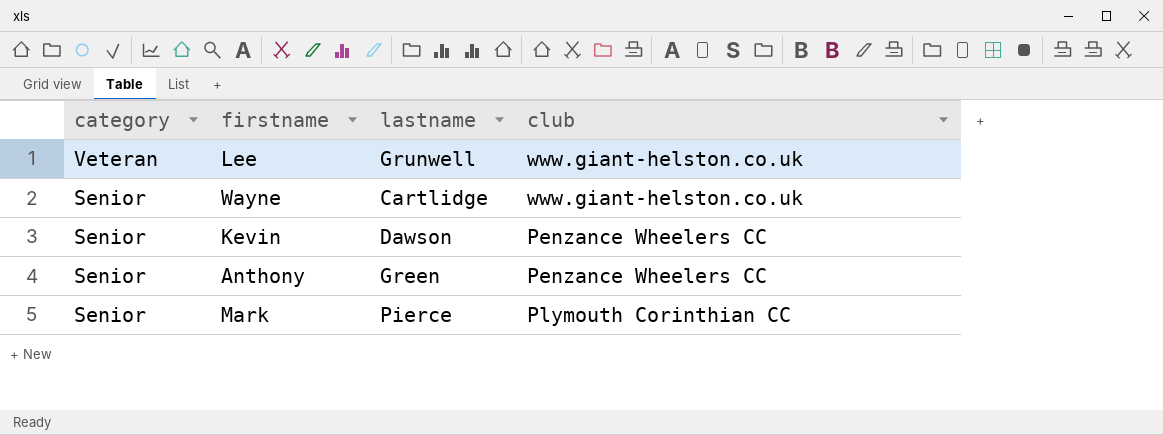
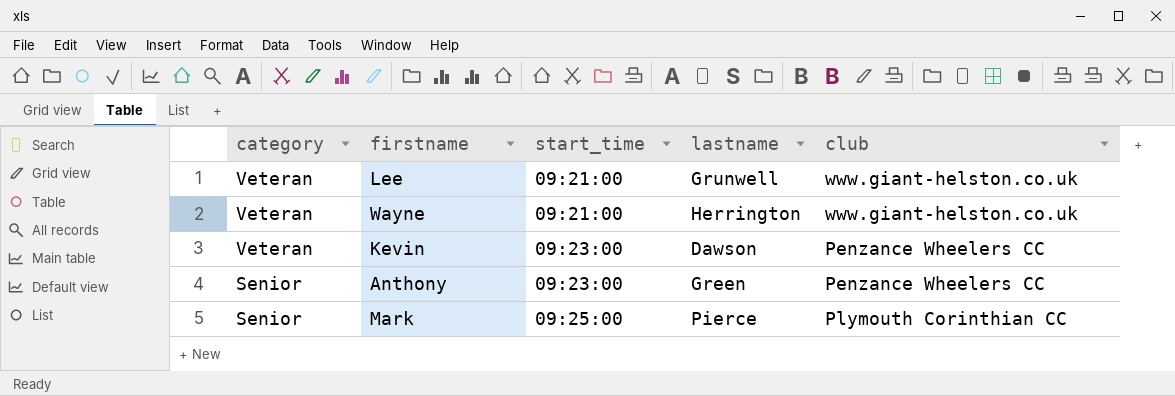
column start_time | position: none -> 3
Wayne | category: Senior -> Veteran
Wayne | lastname: Cartlidge -> Herrington
Kevin | category: Senior -> Veteran

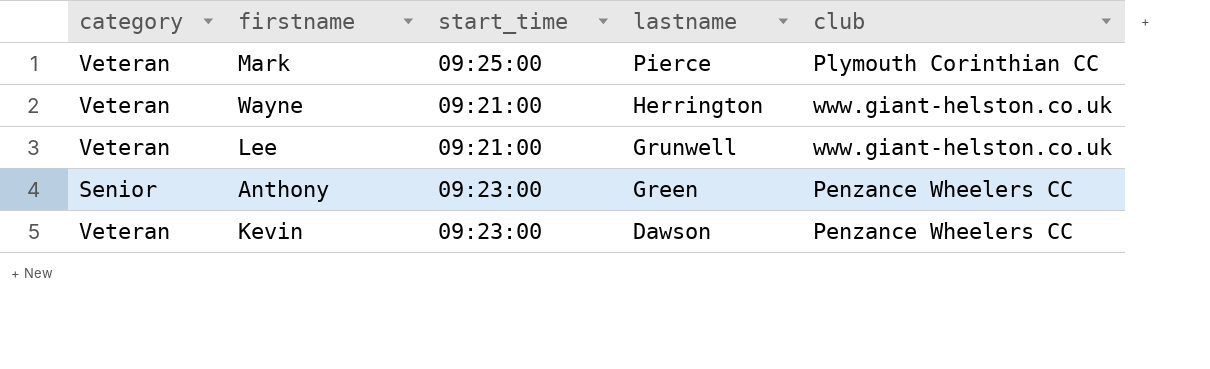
row order: category descending -> lastname descending
Mark | category: Senior -> Veteran

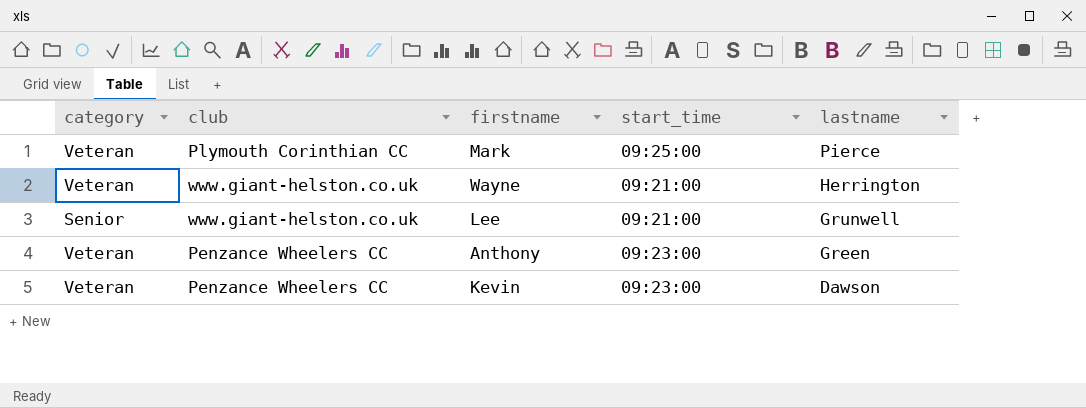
column club | position: 5 -> 2
Lee | category: Veteran -> Senior
Anthony | category: Senior -> Veteran

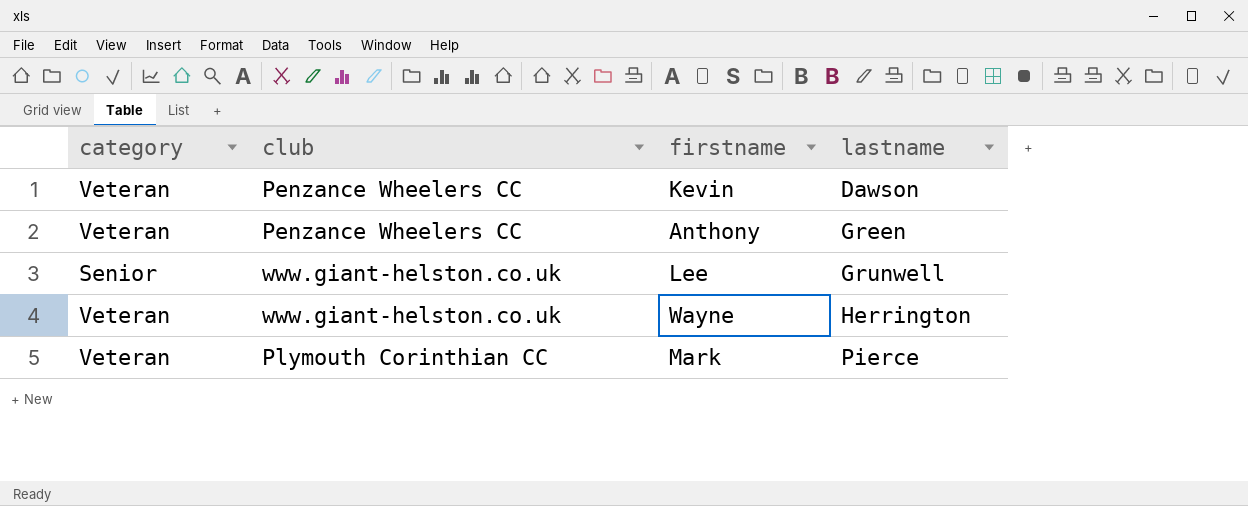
row order: lastname descending -> lastname ascending
column start_time | position: 4 -> none

